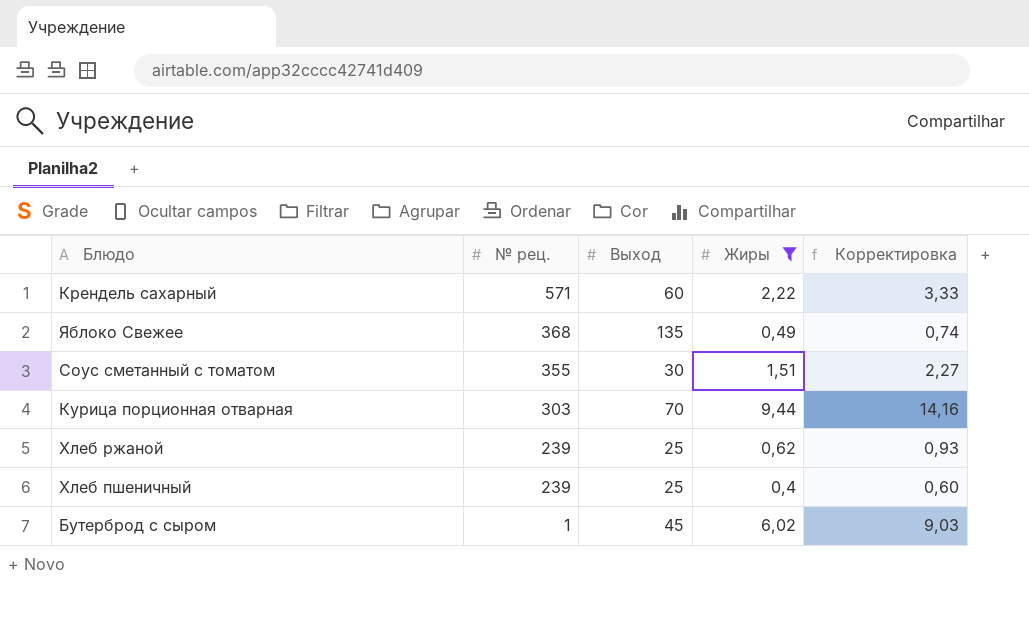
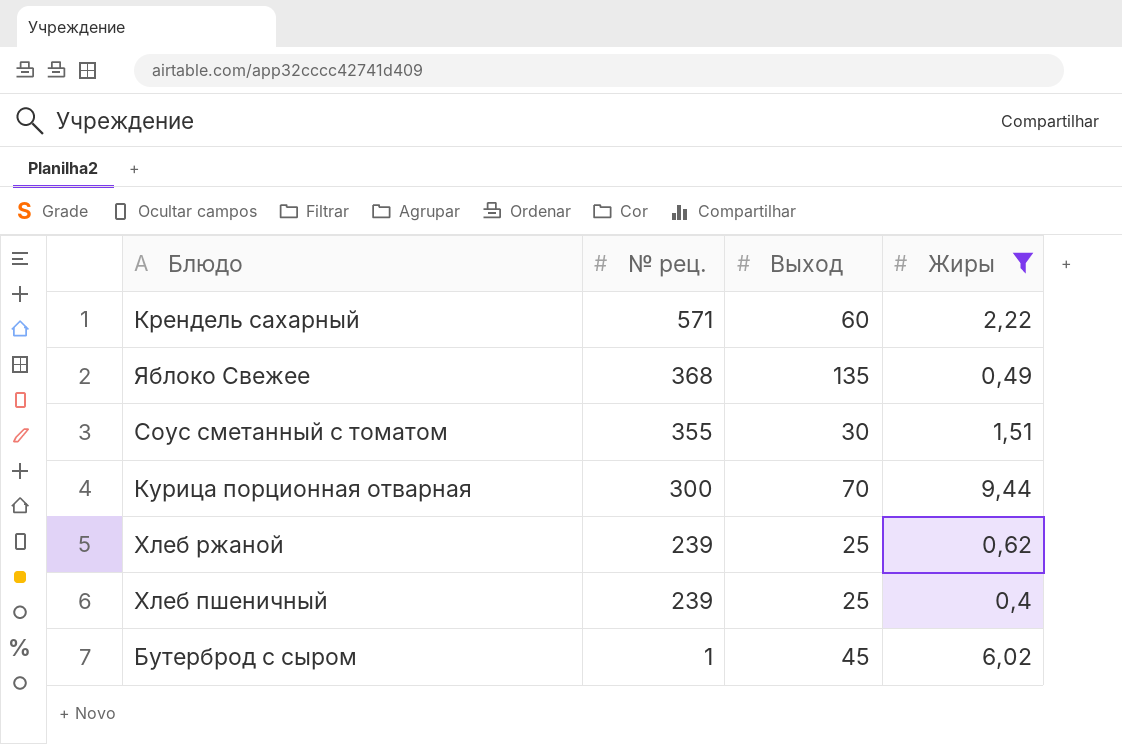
column Корректировка | formula: [Жиры] * 1,5 -> none
Курица порционная отварная | № рец.: 303 -> 300

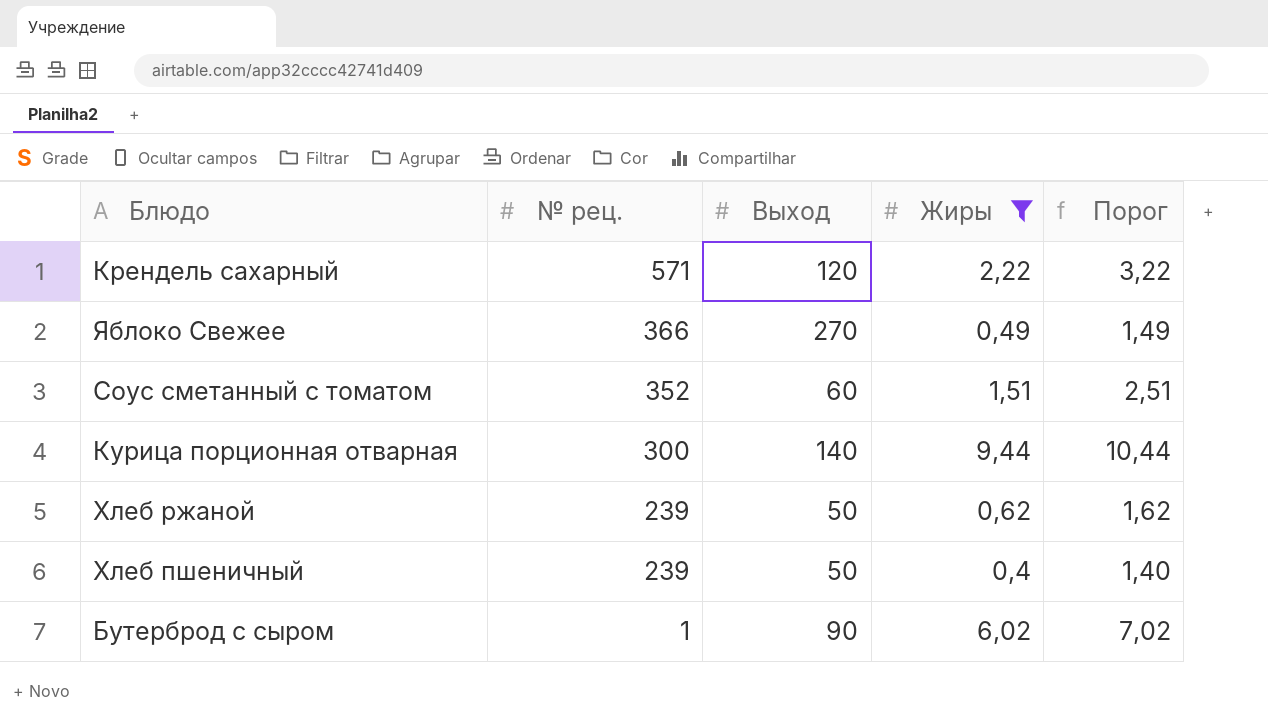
column Порог | formula: none -> [Жиры] + 1
Крендель сахарный | Выход: 60 -> 120
Яблоко Свежее | № рец.: 368 -> 366
Яблоко Свежее | Выход: 135 -> 270
Соус сметанный с томатом | № рец.: 355 -> 352
Соус сметанный с томатом | Выход: 30 -> 60
Курица порционная отварная | Выход: 70 -> 140
Хлеб ржаной | Выход: 25 -> 50
Хлеб пшеничный | Выход: 25 -> 50
Бутерброд с сыром | Выход: 45 -> 90

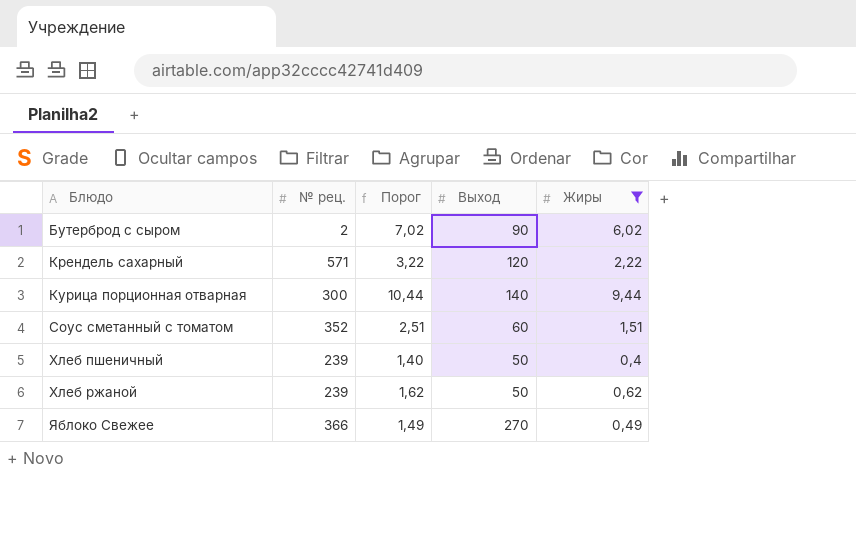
row order: № рец. descending -> Блюдо ascending
column Порог | position: 5 -> 3
Бутерброд с сыром | № рец.: 1 -> 2

